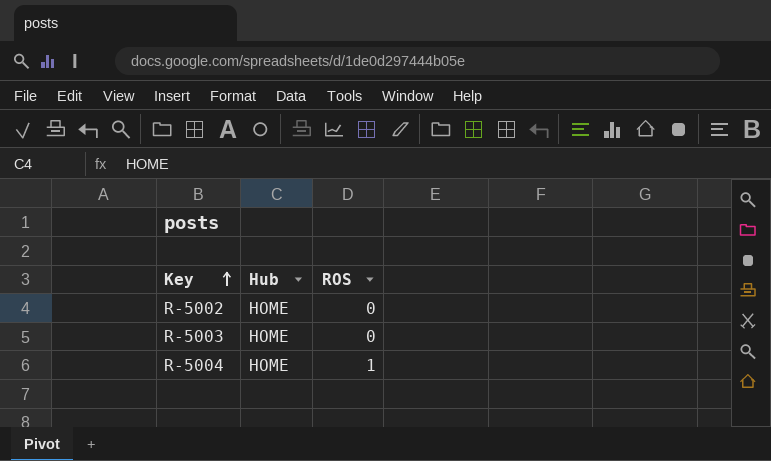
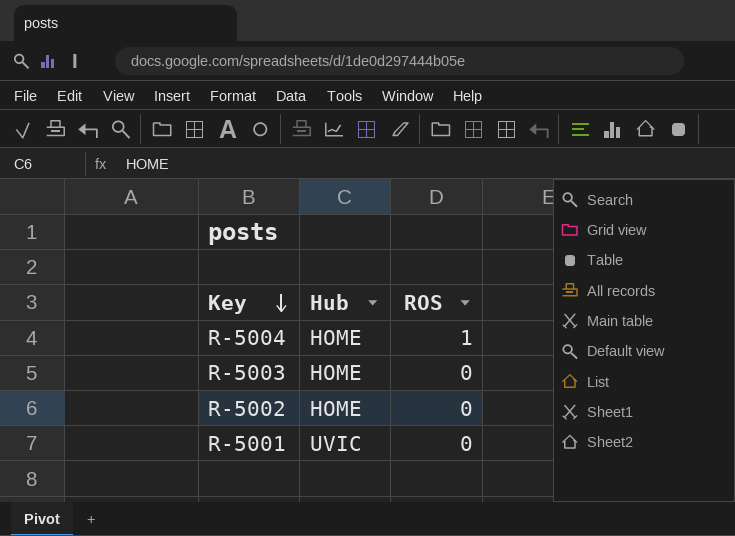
row order: Key ascending -> Key descending
row R-5001: none -> UVIC | 0

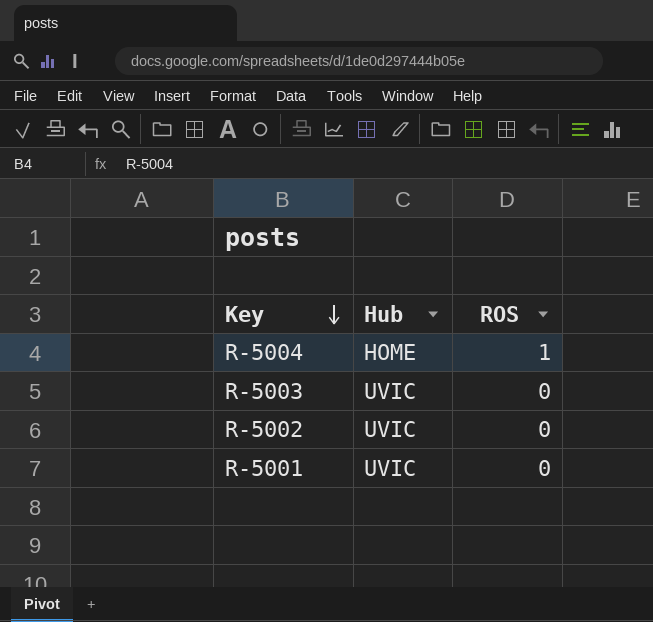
R-5003 | Hub: HOME -> UVIC
R-5002 | Hub: HOME -> UVIC

